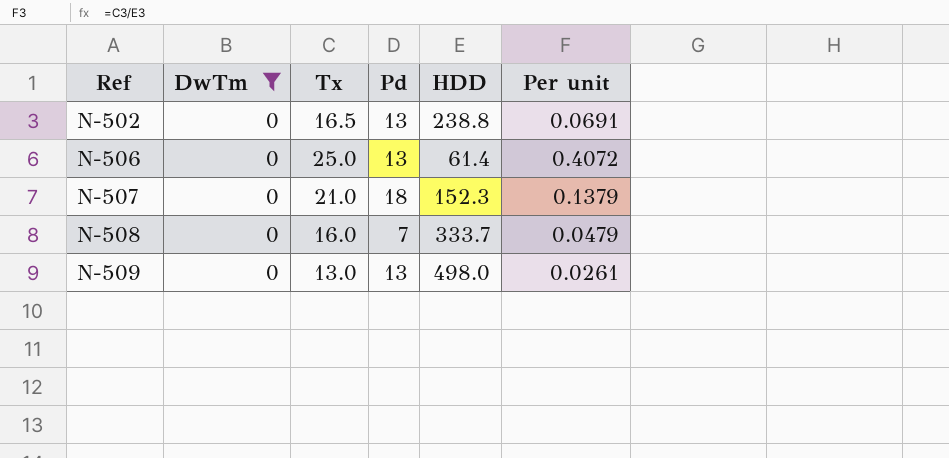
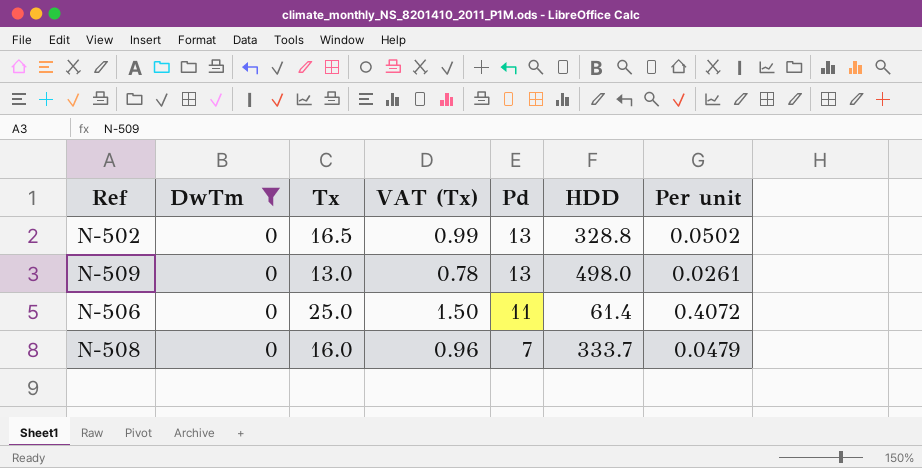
row order: Ref ascending -> Pd descending
column VAT (Tx) | formula: none -> [Tx] * 0.06
row N-507: 0 | 21.0 | 18 | 152.3 | 0.1379 -> none
N-502 | HDD: 238.8 -> 328.8
N-502 | Per unit: 0.0691 -> 0.0502
N-506 | Pd: 13 -> 11

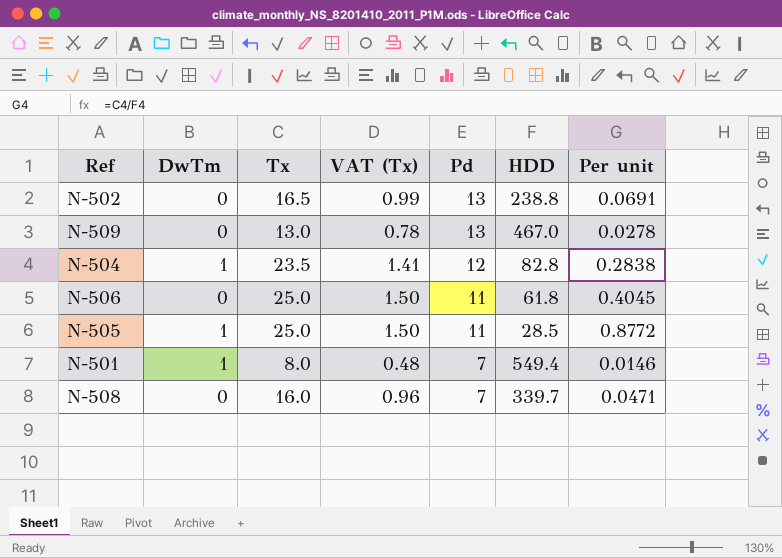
filter: DwTm = 0 -> none
N-502 | HDD: 328.8 -> 238.8
N-502 | Per unit: 0.0502 -> 0.0691
N-509 | HDD: 498.0 -> 467.0
N-509 | Per unit: 0.0261 -> 0.0278
N-506 | HDD: 61.4 -> 61.8
N-506 | Per unit: 0.4072 -> 0.4045
N-508 | HDD: 333.7 -> 339.7
N-508 | Per unit: 0.0479 -> 0.0471

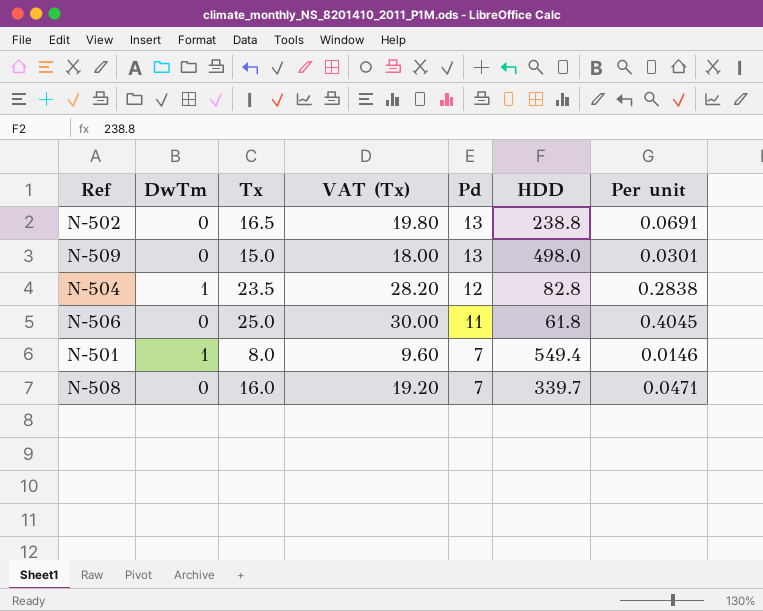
column VAT (Tx) | formula: [Tx] * 0.06 -> [Tx] * 1.2
row N-505: 1 | 25.0 | 1.50 | 11 | 28.5 | 0.8772 -> none
N-509 | Tx: 13.0 -> 15.0
N-509 | HDD: 467.0 -> 498.0
N-509 | Per unit: 0.0278 -> 0.0301

